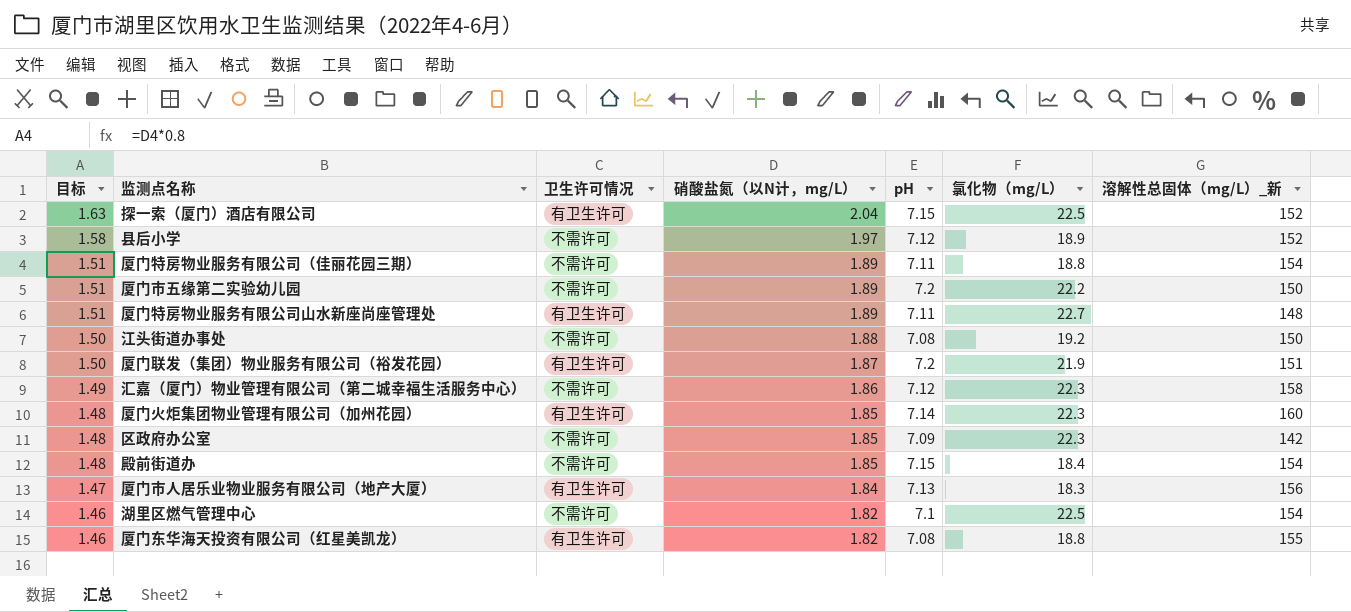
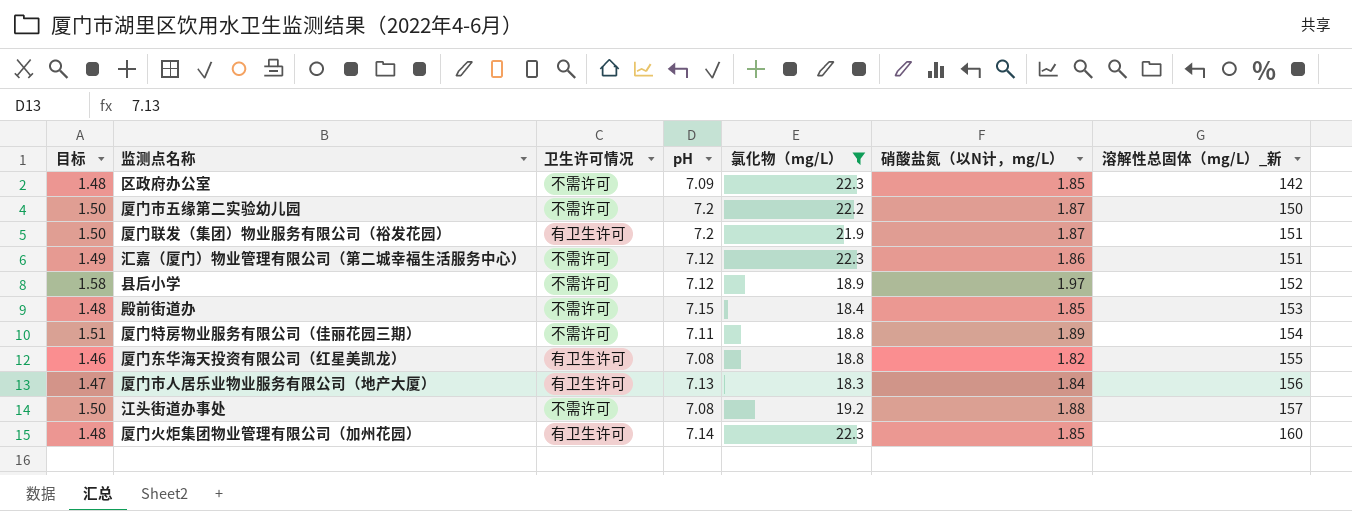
filter: none -> 氯化物（mg/L） <= 22.3
row order: 目标 descending -> 溶解性总固体（mg/L）_新 ascending
column 硝酸盐氮（以N计，mg/L） | position: 4 -> 6
厦门市五缘第二实验幼儿园 | 目标: 1.51 -> 1.50
厦门市五缘第二实验幼儿园 | 硝酸盐氮（以N计，mg/L）: 1.89 -> 1.87
汇嘉（厦门）物业管理有限公司（第二城幸福生活服务中心） | 溶解性总固体（mg/L）_新: 158 -> 151
殿前街道办 | 溶解性总固体（mg/L）_新: 154 -> 153
江头街道办事处 | 溶解性总固体（mg/L）_新: 150 -> 157

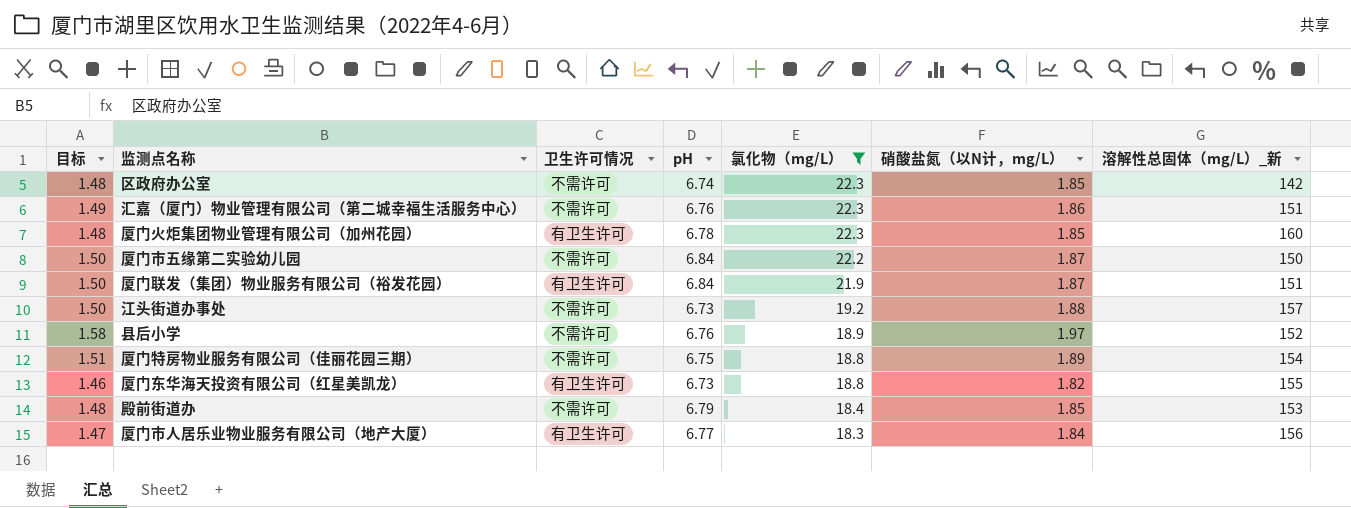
row order: 溶解性总固体（mg/L）_新 ascending -> 氯化物（mg/L） descending
区政府办公室 | pH: 7.09 -> 6.74
汇嘉（厦门）物业管理有限公司（第二城幸福生活服务中心） | pH: 7.12 -> 6.76
厦门火炬集团物业管理有限公司（加州花园） | pH: 7.14 -> 6.78
厦门市五缘第二实验幼儿园 | pH: 7.2 -> 6.84
厦门联发（集团）物业服务有限公司（裕发花园） | pH: 7.2 -> 6.84
江头街道办事处 | pH: 7.08 -> 6.73
县后小学 | pH: 7.12 -> 6.76
厦门特房物业服务有限公司（佳丽花园三期） | pH: 7.11 -> 6.75
厦门东华海天投资有限公司（红星美凯龙） | pH: 7.08 -> 6.73
殿前街道办 | pH: 7.15 -> 6.79
厦门市人居乐业物业服务有限公司（地产大厦） | pH: 7.13 -> 6.77

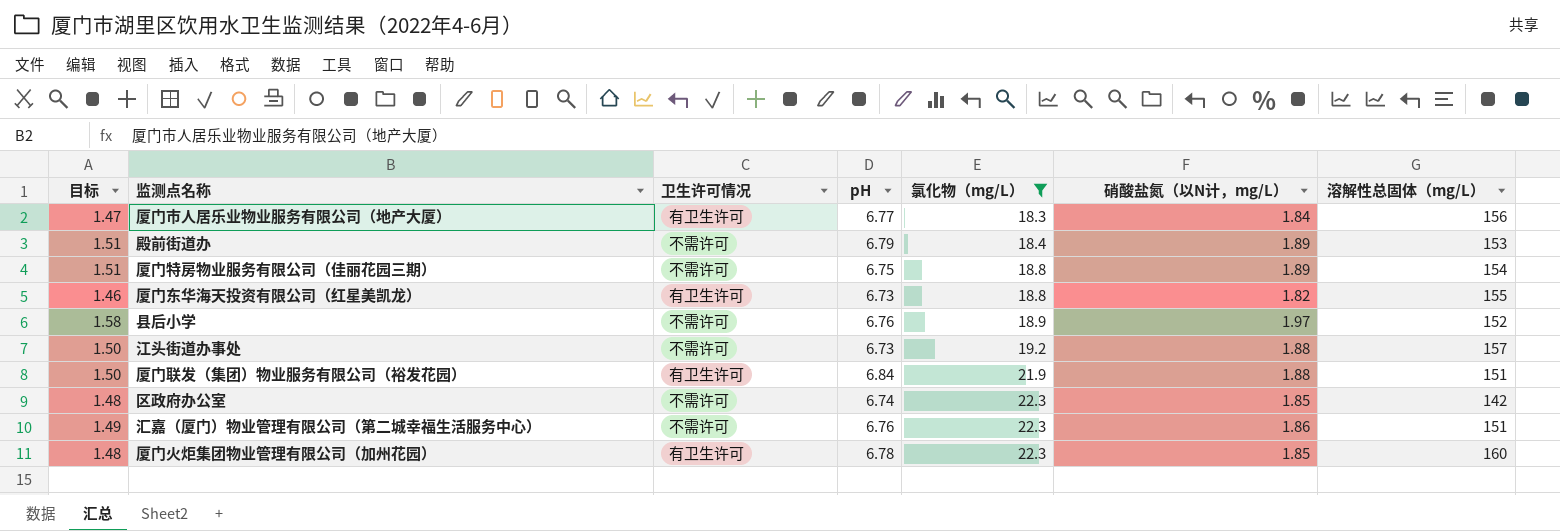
row order: 氯化物（mg/L） descending -> 氯化物（mg/L） ascending
column name: 溶解性总固体（mg/L）_新 -> 溶解性总固体（mg/L）
row 厦门市五缘第二实验幼儿园: 1.50 | 不需许可 | 6.84 | 22.2 | 1.87 | 150 -> none
殿前街道办 | 目标: 1.48 -> 1.51
殿前街道办 | 硝酸盐氮（以N计，mg/L）: 1.85 -> 1.89
厦门联发（集团）物业服务有限公司（裕发花园） | 硝酸盐氮（以N计，mg/L）: 1.87 -> 1.88

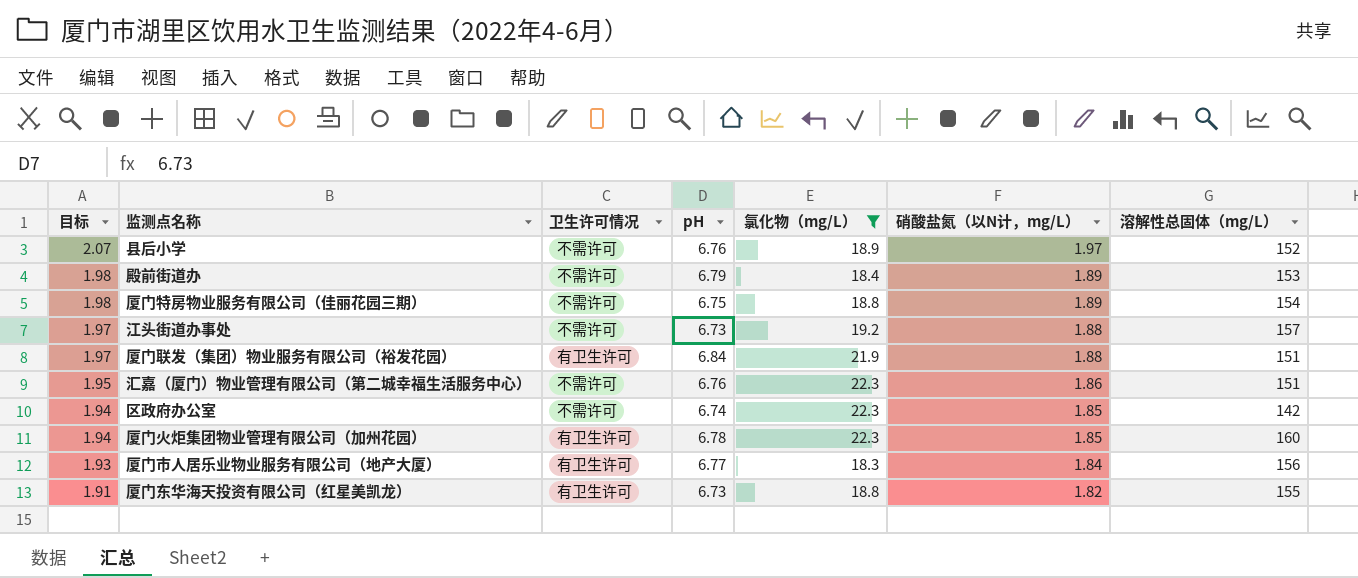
row order: 氯化物（mg/L） ascending -> 目标 descending
column 目标 | formula: [硝酸盐氮（以N计，mg/L）] * 0.8 -> [硝酸盐氮（以N计，mg/L）] * 1.05

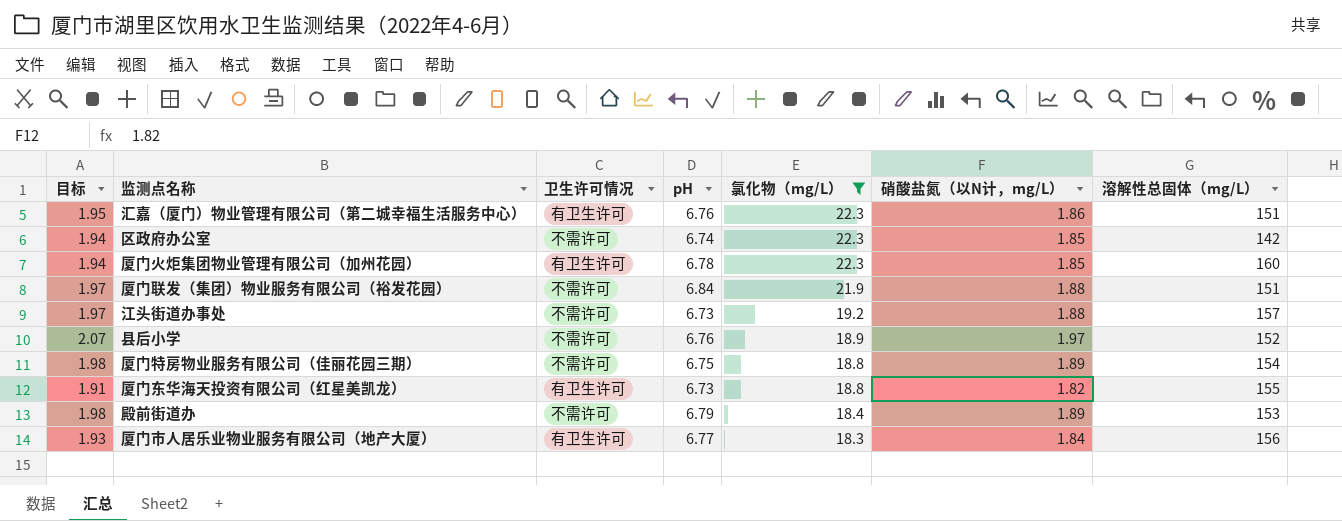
row order: 目标 descending -> 氯化物（mg/L） descending
汇嘉（厦门）物业管理有限公司（第二城幸福生活服务中心） | 卫生许可情况: 不需许可 -> 有卫生许可
厦门联发（集团）物业服务有限公司（裕发花园） | 卫生许可情况: 有卫生许可 -> 不需许可

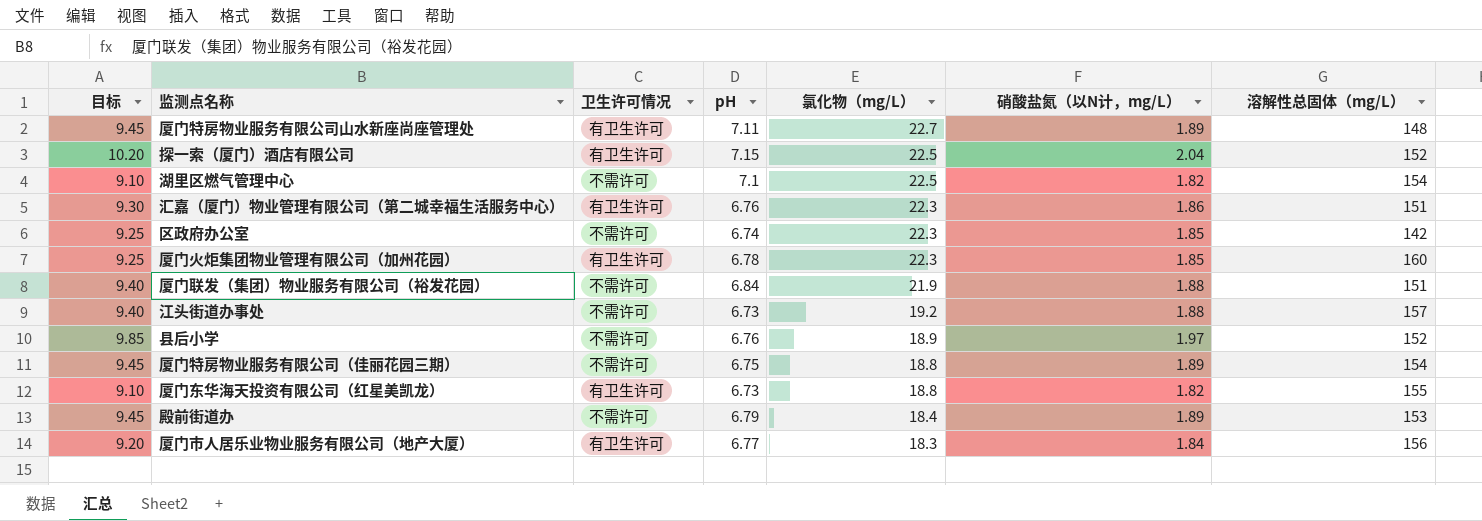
filter: 氯化物（mg/L） <= 22.3 -> none
column 目标 | formula: [硝酸盐氮（以N计，mg/L）] * 1.05 -> [硝酸盐氮（以N计，mg/L）] * 5

